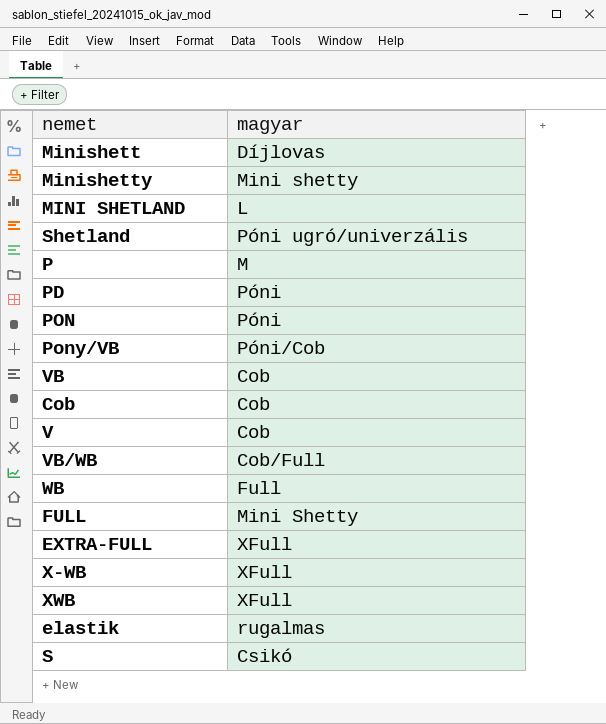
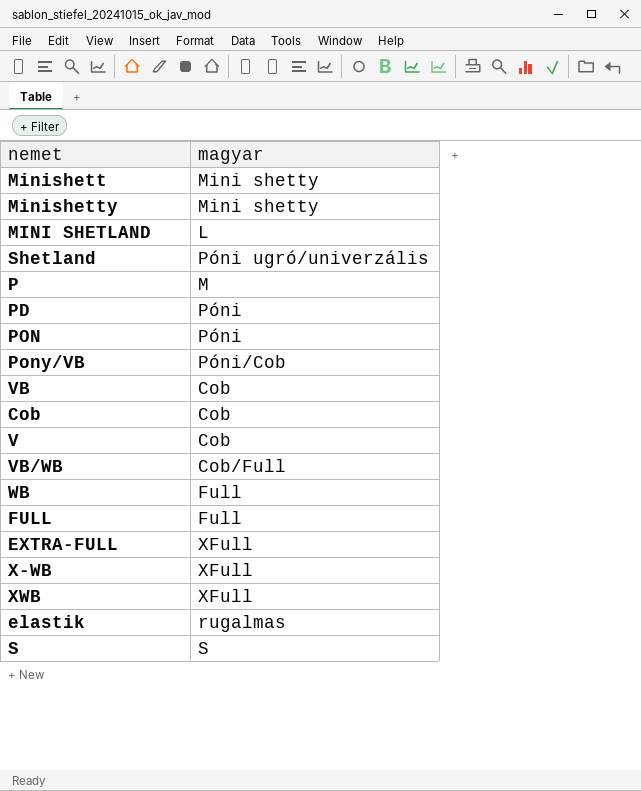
Minishett | magyar: Díjlovas -> Mini shetty
FULL | magyar: Mini Shetty -> Full
S | magyar: Csikó -> S

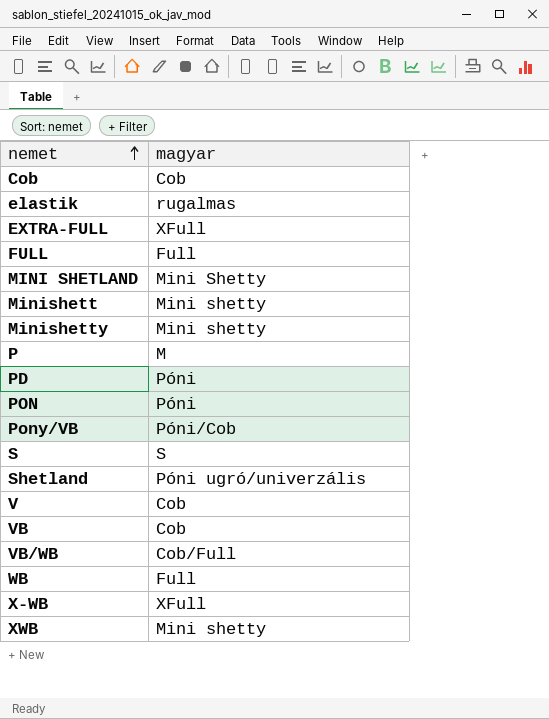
row order: none -> nemet ascending
MINI SHETLAND | magyar: L -> Mini Shetty
XWB | magyar: XFull -> Mini shetty

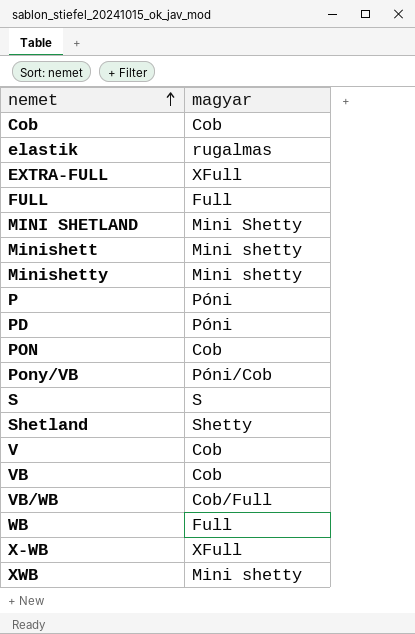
P | magyar: M -> Póni
PON | magyar: Póni -> Cob
Shetland | magyar: Póni ugró/univerzális -> Shetty

